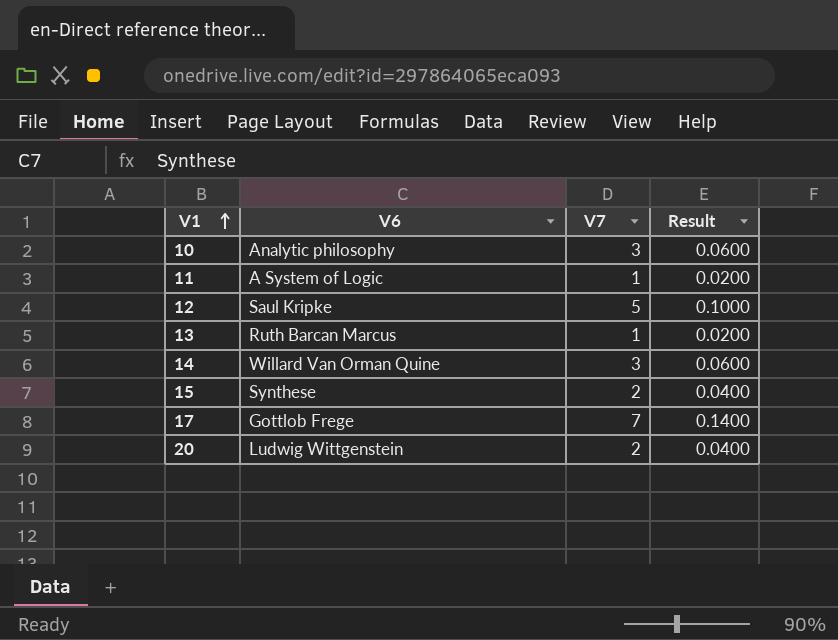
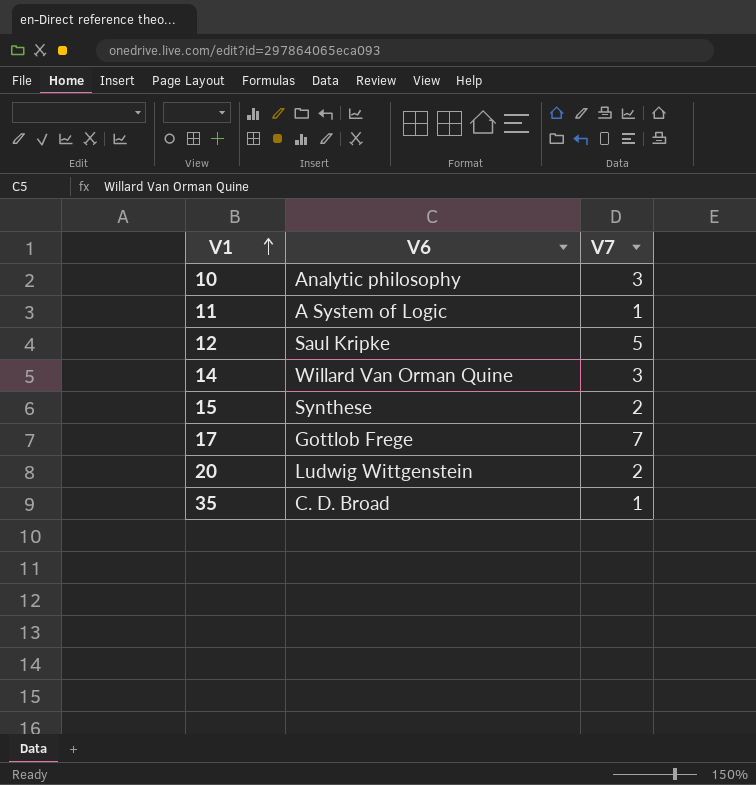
column Result | formula: [V7] * 0.02 -> none
row 13: Ruth Barcan Marcus | 1 | 0.0200 -> none
row 35: none -> C. D. Broad | 1

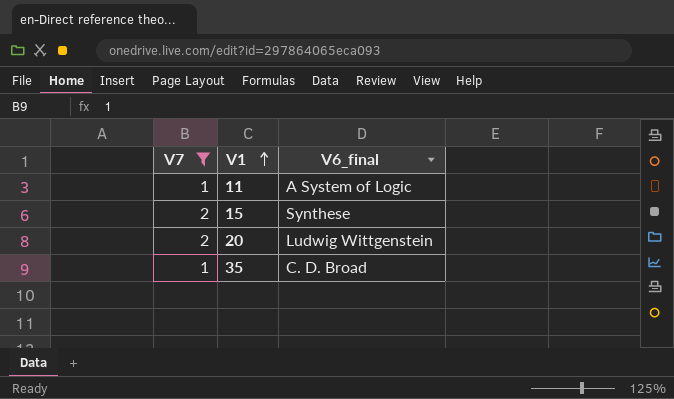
filter: none -> V7 <= 2
column V7 | position: 3 -> 1
column name: V6 -> V6_final

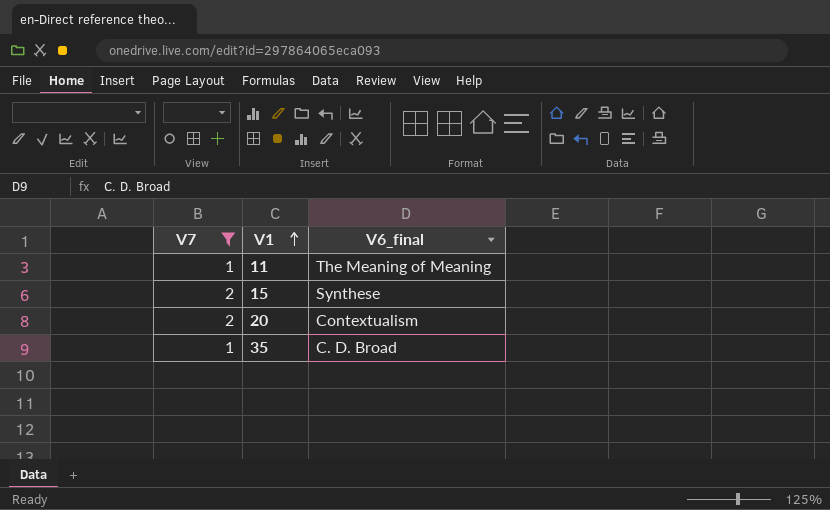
11 | V6_final: A System of Logic -> The Meaning of Meaning
20 | V6_final: Ludwig Wittgenstein -> Contextualism

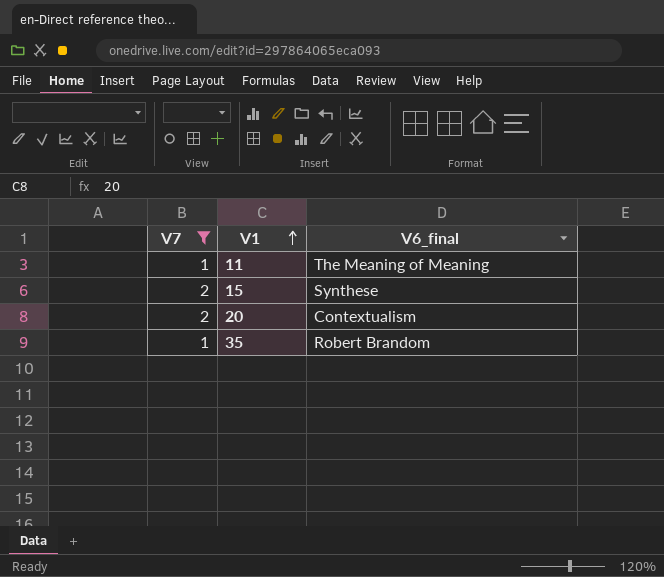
35 | V6_final: C. D. Broad -> Robert Brandom

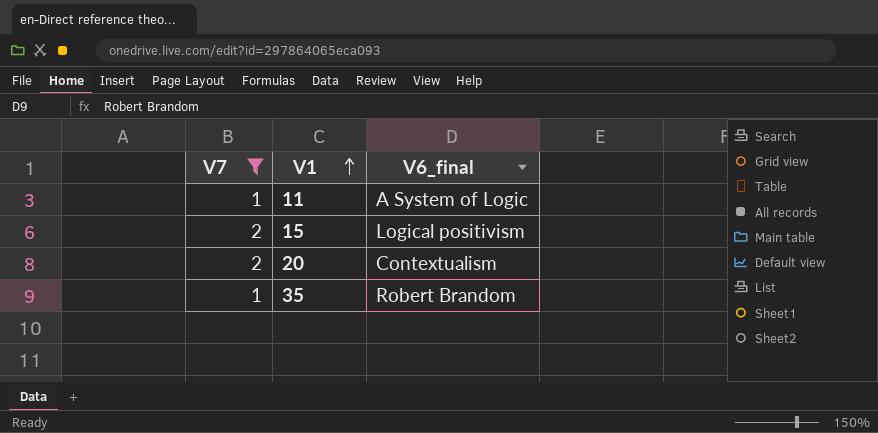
11 | V6_final: The Meaning of Meaning -> A System of Logic
15 | V6_final: Synthese -> Logical positivism

